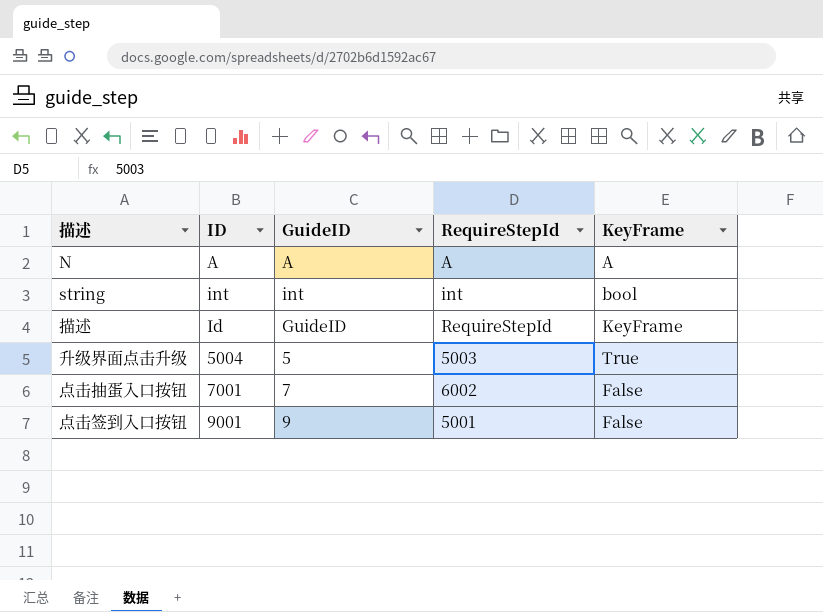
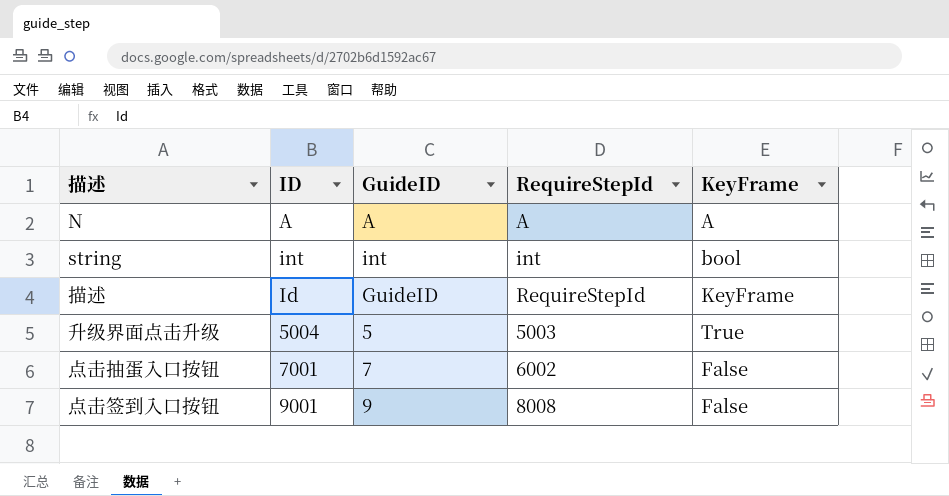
点击签到入口按钮 | RequireStepId: 5001 -> 8008

